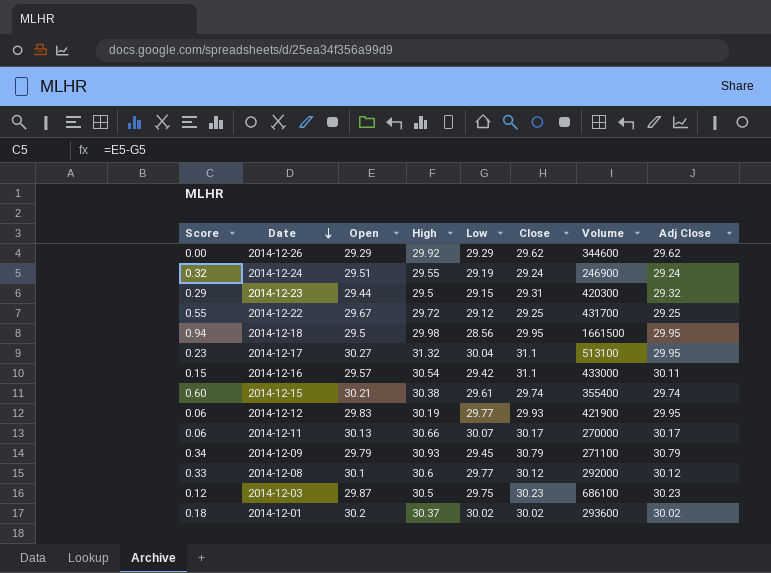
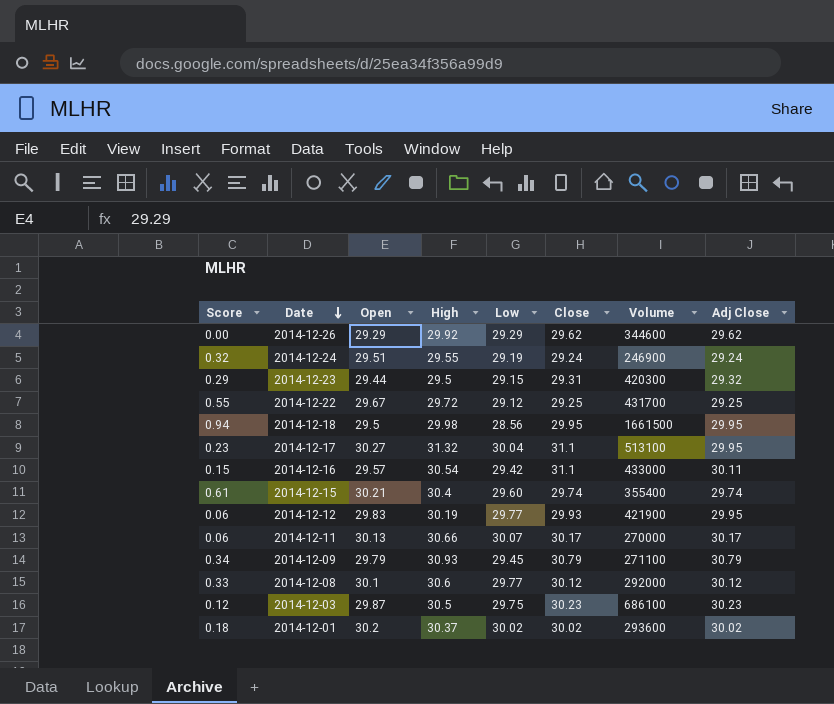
2014-12-15 | Score: 0.60 -> 0.61
2014-12-15 | High: 30.38 -> 30.4
2014-12-15 | Low: 29.61 -> 29.60

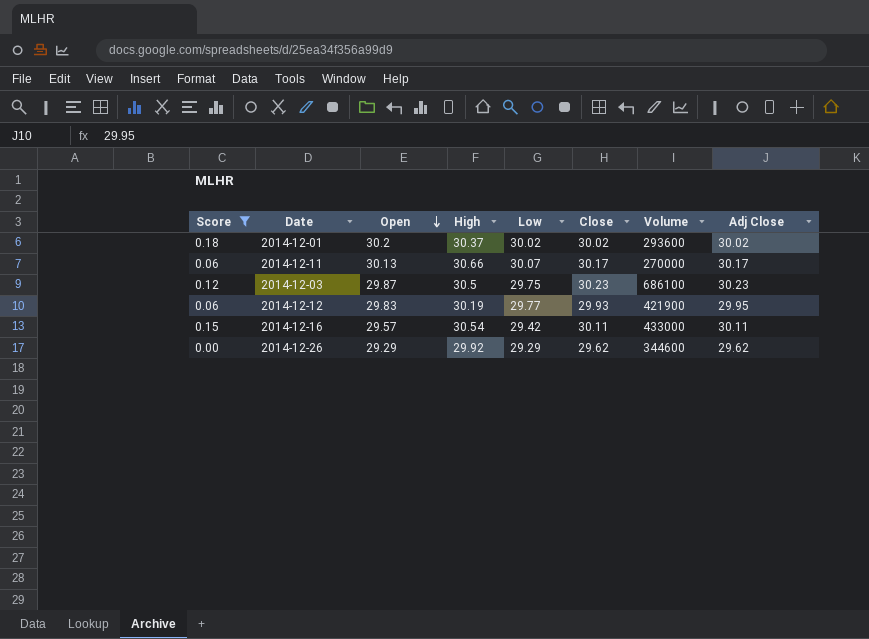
filter: none -> Score <= 0.18
row order: Date descending -> Open descending
2014-12-16 | Close: 31.1 -> 30.11

